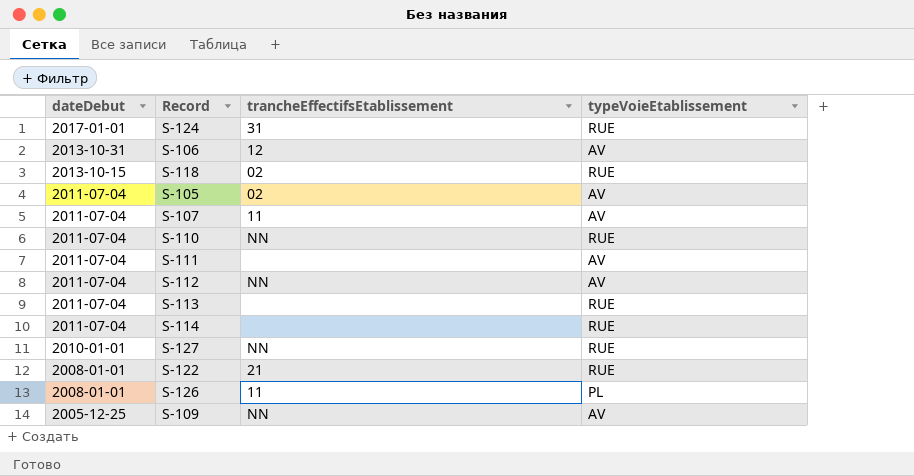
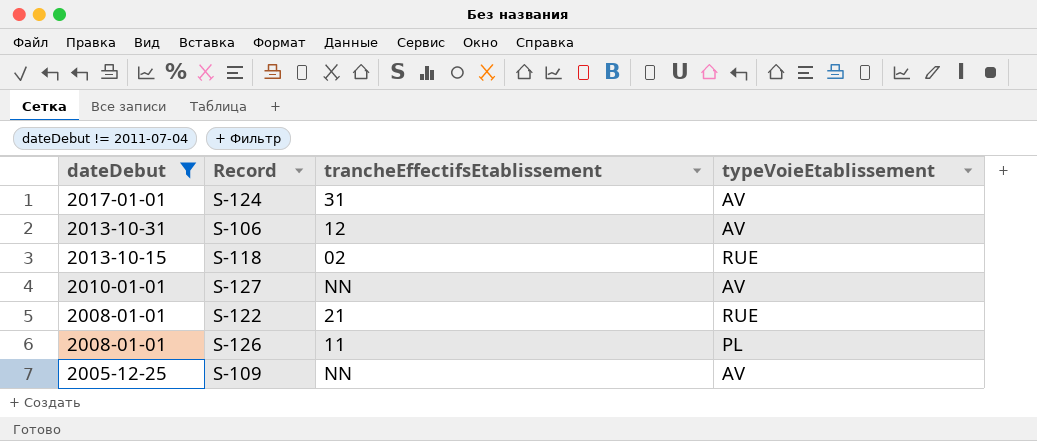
filter: none -> dateDebut != 2011-07-04
S-124 | typeVoieEtablissement: RUE -> AV
S-127 | typeVoieEtablissement: RUE -> AV

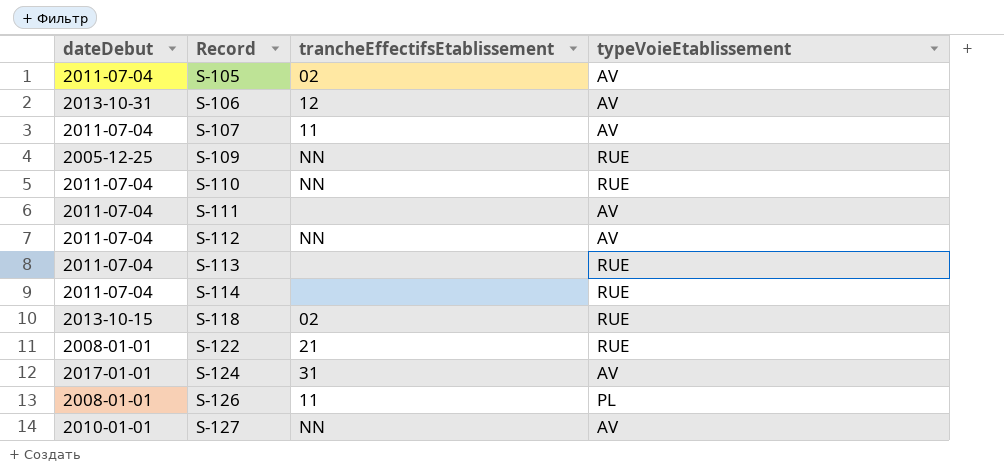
filter: dateDebut != 2011-07-04 -> none
row order: dateDebut descending -> Record ascending
S-109 | typeVoieEtablissement: AV -> RUE

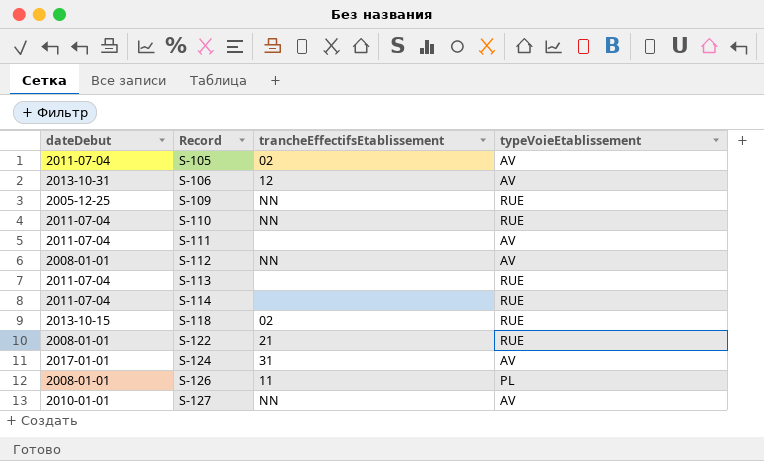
row S-107: 2011-07-04 | 11 | AV -> none
S-112 | dateDebut: 2011-07-04 -> 2008-01-01

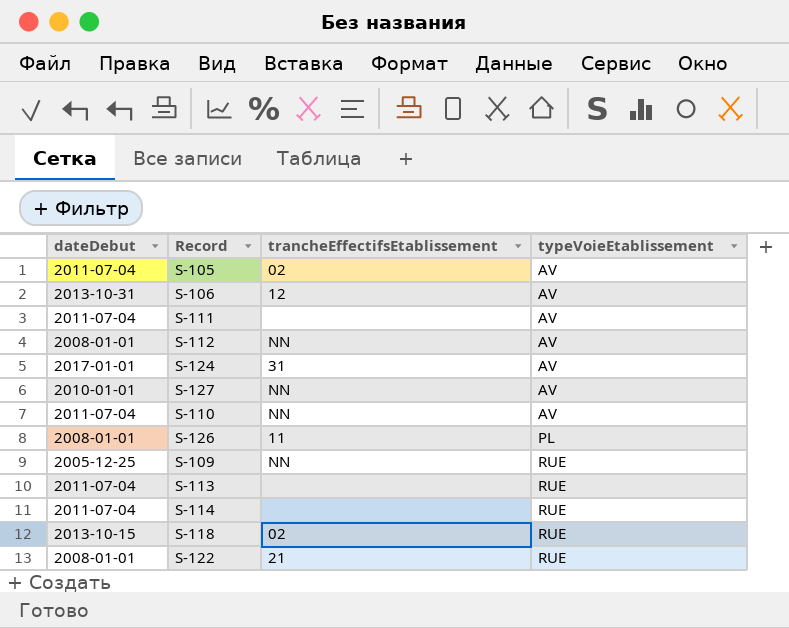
row order: Record ascending -> typeVoieEtablissement ascending
S-110 | typeVoieEtablissement: RUE -> AV

